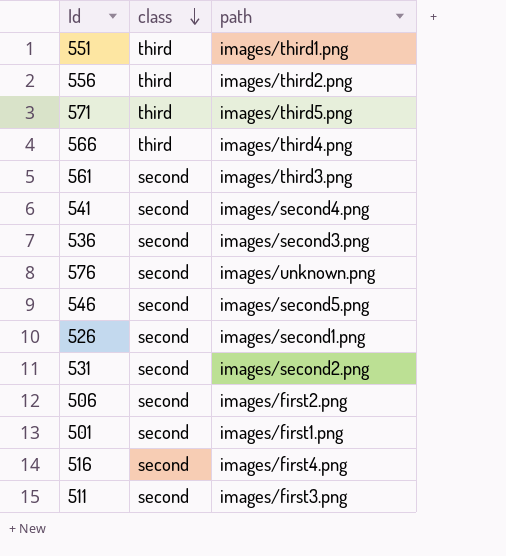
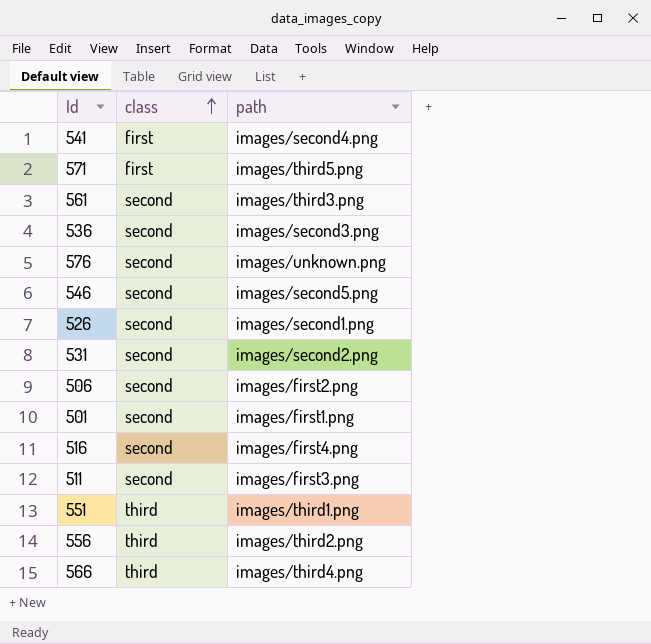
row order: class descending -> class ascending
541 | class: second -> first
571 | class: third -> first

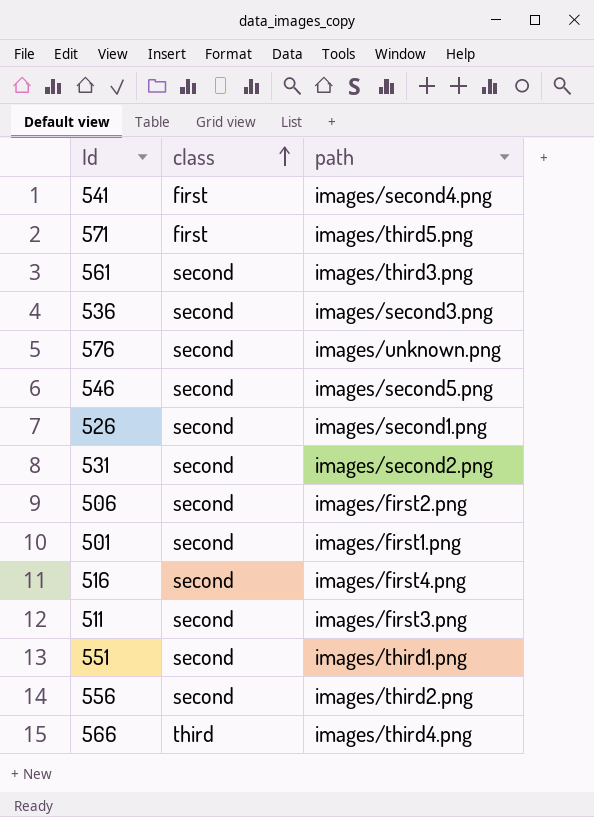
551 | class: third -> second
556 | class: third -> second

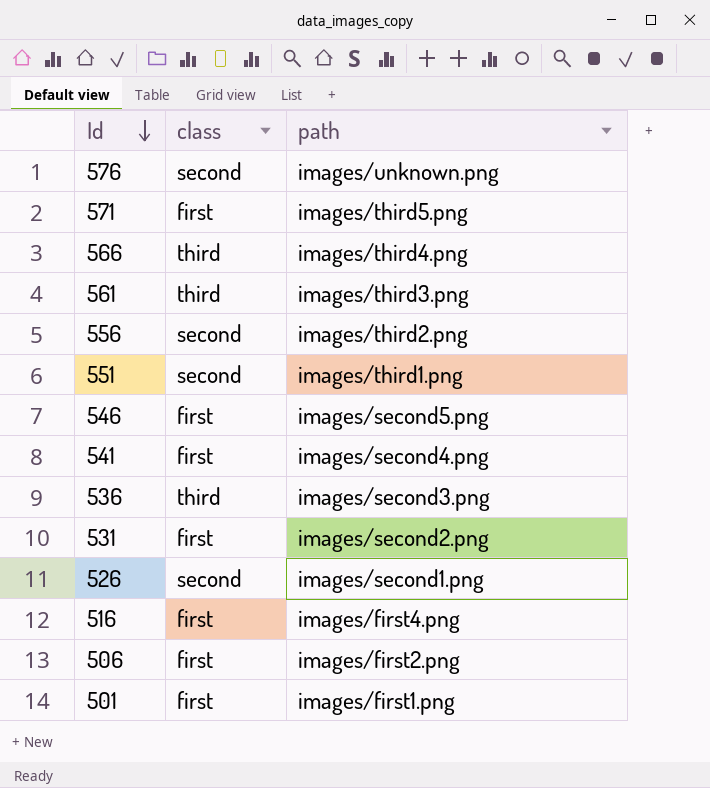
row order: class ascending -> Id descending
row 511: second | images/first3.png -> none
561 | class: second -> third
546 | class: second -> first
536 | class: second -> third
531 | class: second -> first
516 | class: second -> first
506 | class: second -> first
501 | class: second -> first

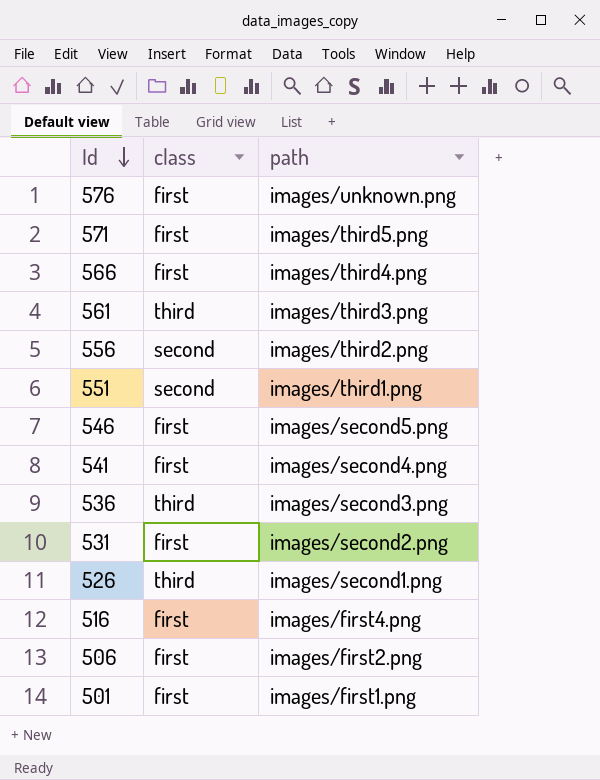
576 | class: second -> first
566 | class: third -> first
526 | class: second -> third

